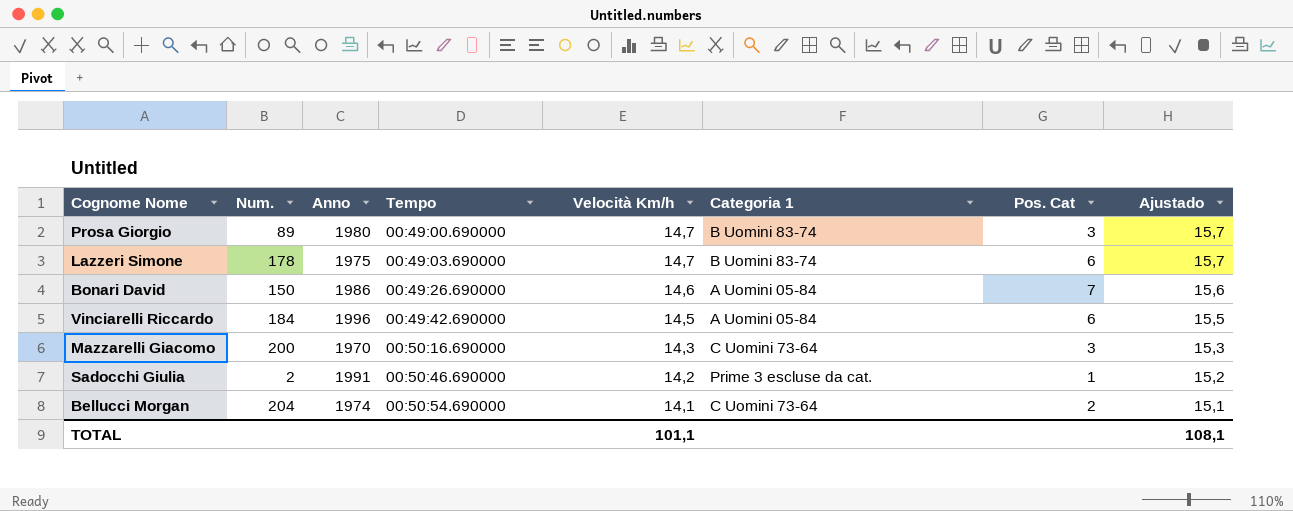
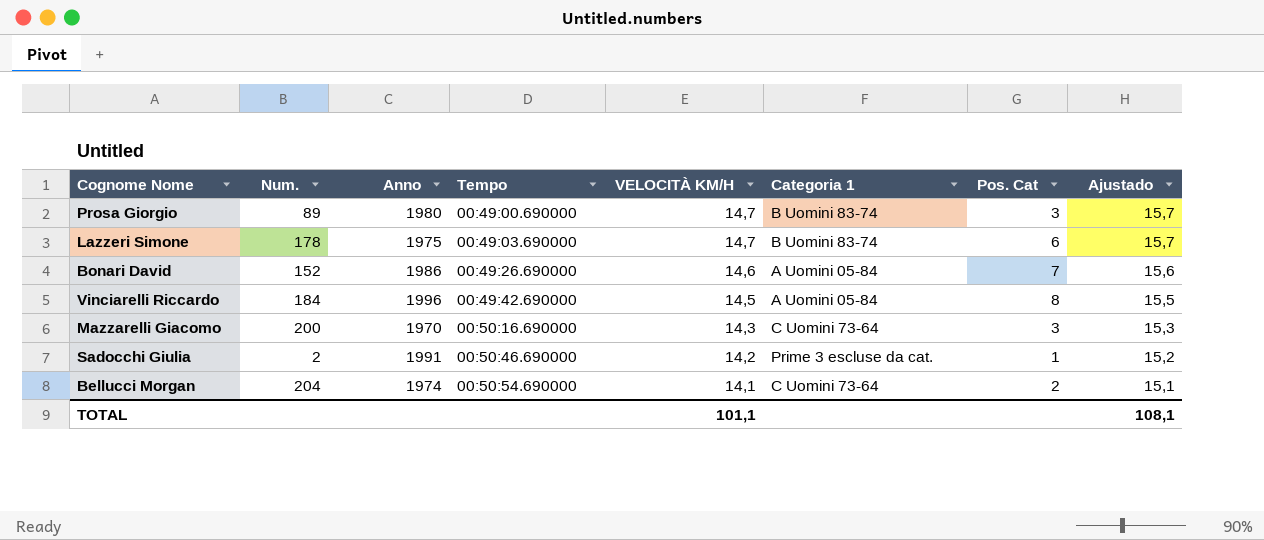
column name: Velocità Km/h -> VELOCITÀ KM/H
Bonari David | Num.: 150 -> 152
Vinciarelli Riccardo | Pos. Cat: 6 -> 8

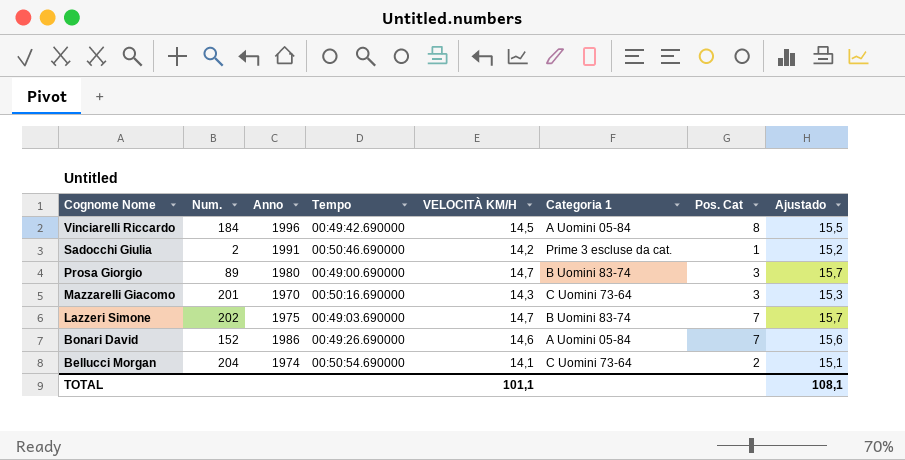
row order: Tempo ascending -> Cognome Nome descending
Mazzarelli Giacomo | Num.: 200 -> 201
Lazzeri Simone | Num.: 178 -> 202
Lazzeri Simone | Pos. Cat: 6 -> 7

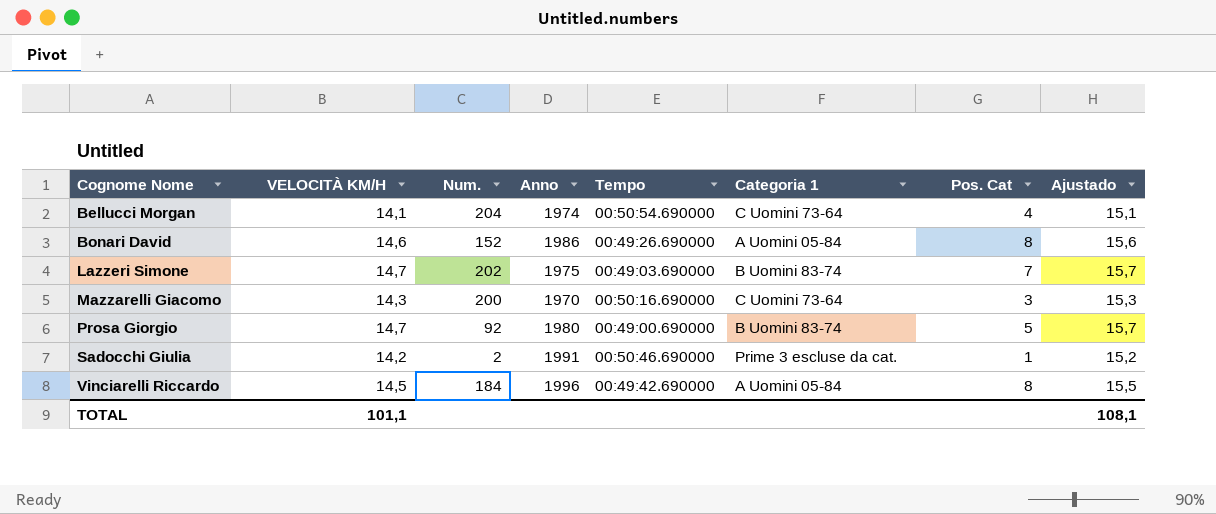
row order: Cognome Nome descending -> Cognome Nome ascending
column VELOCITÀ KM/H | position: 5 -> 2
Bellucci Morgan | Pos. Cat: 2 -> 4
Bonari David | Pos. Cat: 7 -> 8
Mazzarelli Giacomo | Num.: 201 -> 200
Prosa Giorgio | Num.: 89 -> 92
Prosa Giorgio | Pos. Cat: 3 -> 5

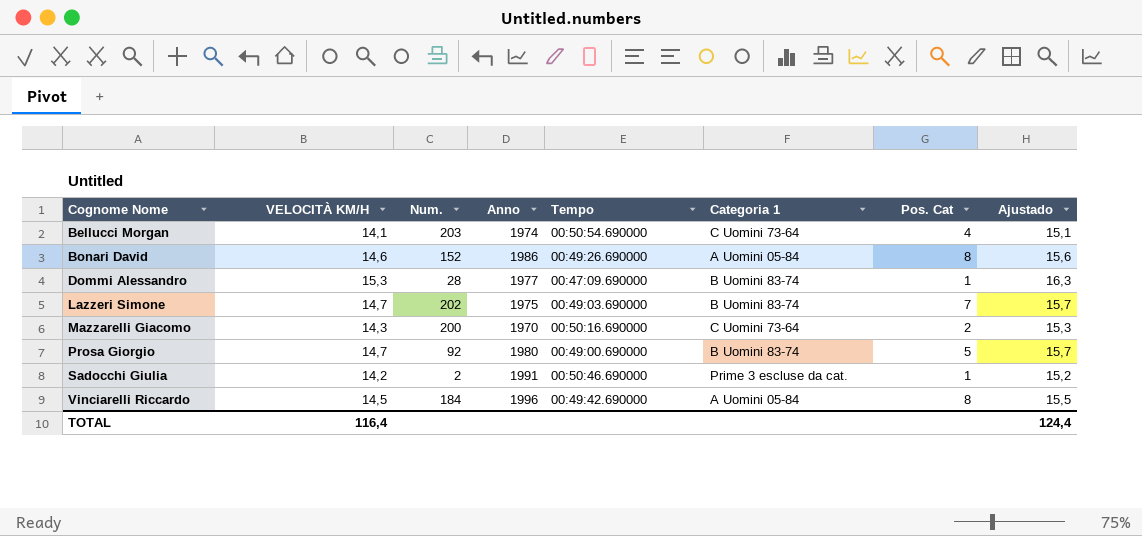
Bellucci Morgan | Num.: 204 -> 203
row Dommi Alessandro: none -> 15,3 | 28 | 1977 | 00:47:09.690000 | B Uomini 83-74 | 1 | 16,3
Mazzarelli Giacomo | Pos. Cat: 3 -> 2
TOTAL | VELOCITÀ KM/H: 101,1 -> 116,4
TOTAL | Ajustado: 108,1 -> 124,4

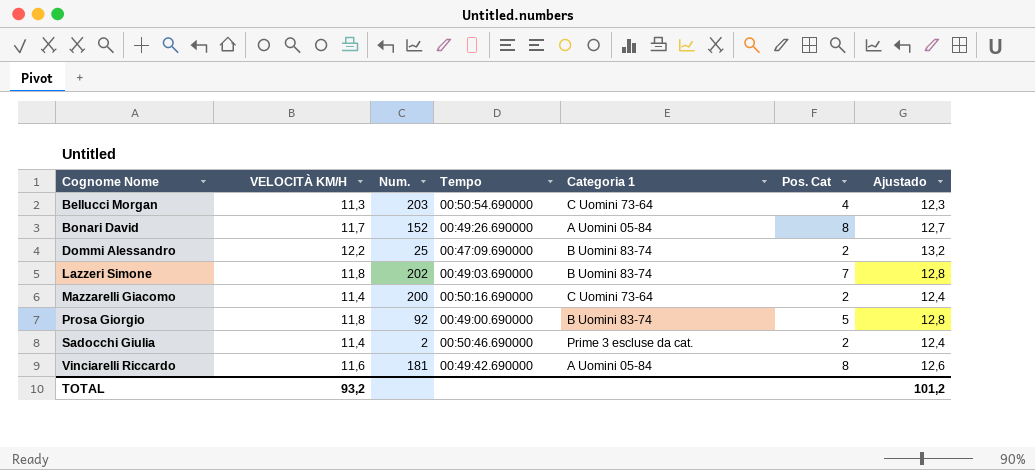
column Anno | position: 4 -> none
Bellucci Morgan | VELOCITÀ KM/H: 14,1 -> 11,3
Bellucci Morgan | Ajustado: 15,1 -> 12,3
Bonari David | VELOCITÀ KM/H: 14,6 -> 11,7
Bonari David | Ajustado: 15,6 -> 12,7
Dommi Alessandro | VELOCITÀ KM/H: 15,3 -> 12,2
Dommi Alessandro | Num.: 28 -> 25
Dommi Alessandro | Pos. Cat: 1 -> 2
Dommi Alessandro | Ajustado: 16,3 -> 13,2
Lazzeri Simone | VELOCITÀ KM/H: 14,7 -> 11,8
Lazzeri Simone | Ajustado: 15,7 -> 12,8
Mazzarelli Giacomo | VELOCITÀ KM/H: 14,3 -> 11,4
Mazzarelli Giacomo | Ajustado: 15,3 -> 12,4
Prosa Giorgio | VELOCITÀ KM/H: 14,7 -> 11,8
Prosa Giorgio | Ajustado: 15,7 -> 12,8
Sadocchi Giulia | VELOCITÀ KM/H: 14,2 -> 11,4
Sadocchi Giulia | Pos. Cat: 1 -> 2
Sadocchi Giulia | Ajustado: 15,2 -> 12,4
Vinciarelli Riccardo | VELOCITÀ KM/H: 14,5 -> 11,6
Vinciarelli Riccardo | Num.: 184 -> 181
Vinciarelli Riccardo | Ajustado: 15,5 -> 12,6
TOTAL | VELOCITÀ KM/H: 116,4 -> 93,2
TOTAL | Ajustado: 124,4 -> 101,2

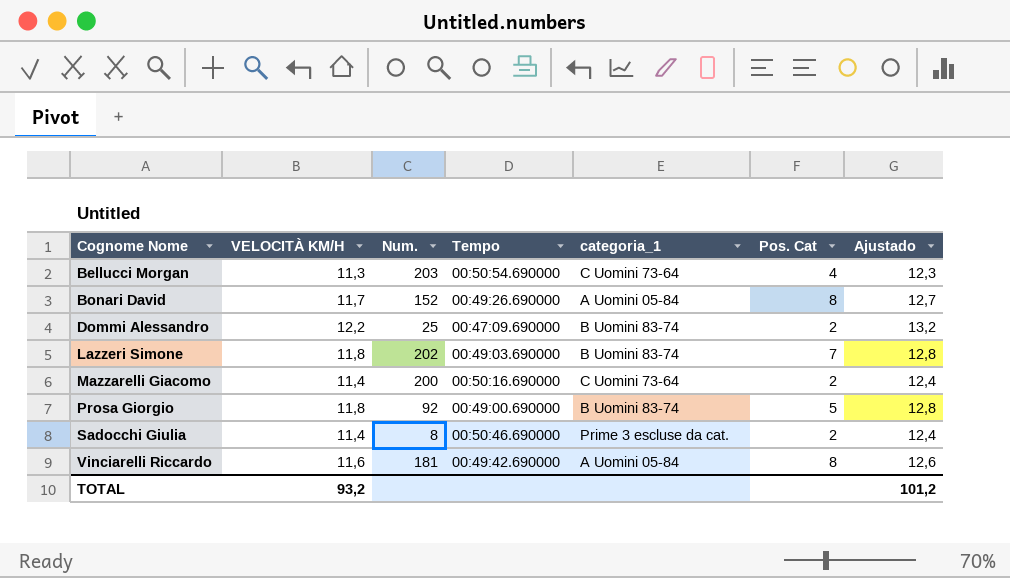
column name: Categoria 1 -> categoria_1
Sadocchi Giulia | Num.: 2 -> 8

